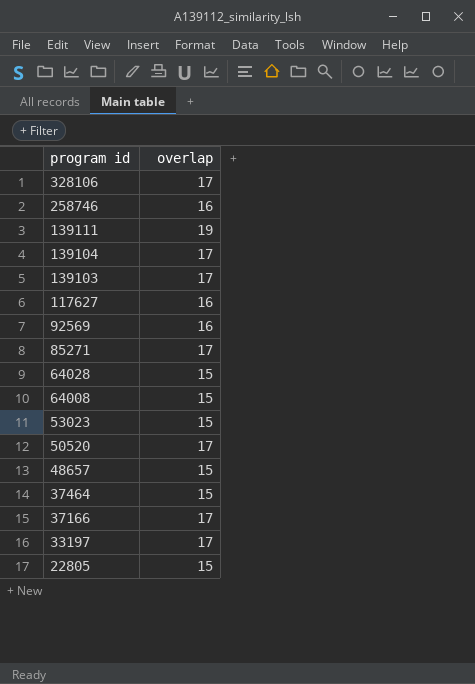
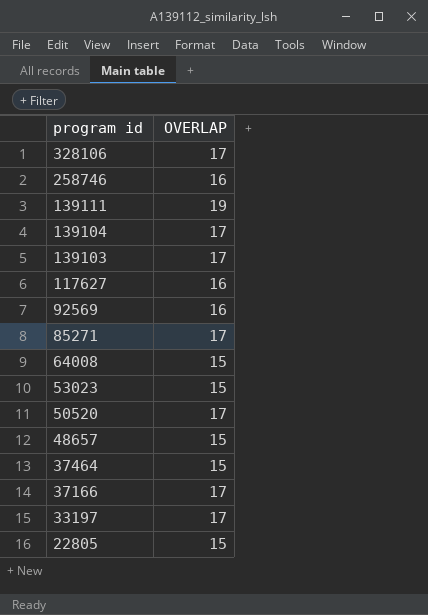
column name: overlap -> OVERLAP
row 64028: 15 -> none

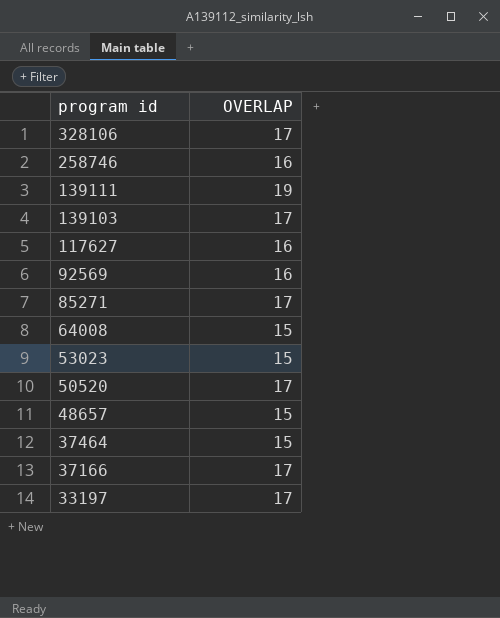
row 139104: 17 -> none
row 22805: 15 -> none

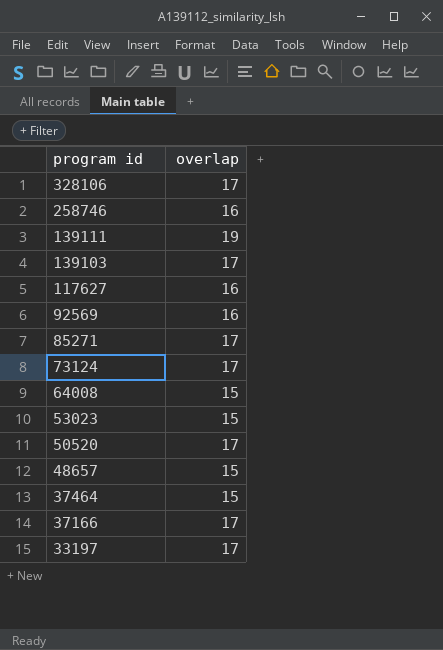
column name: OVERLAP -> overlap
row 73124: none -> 17

